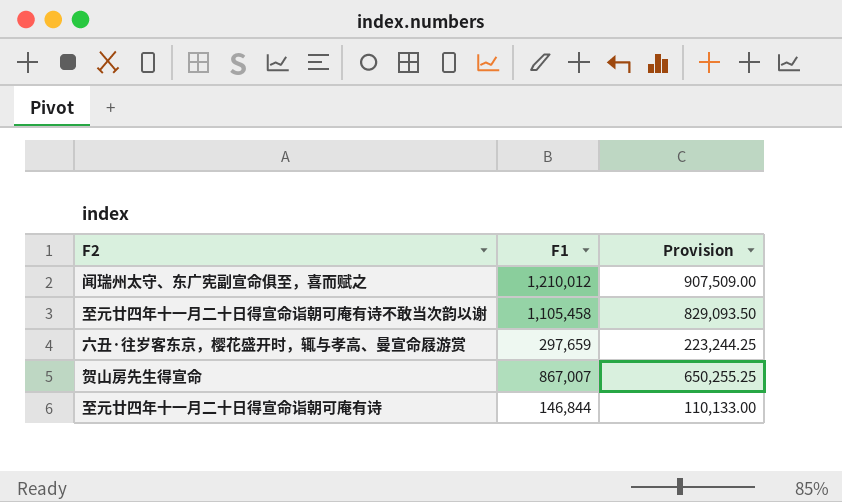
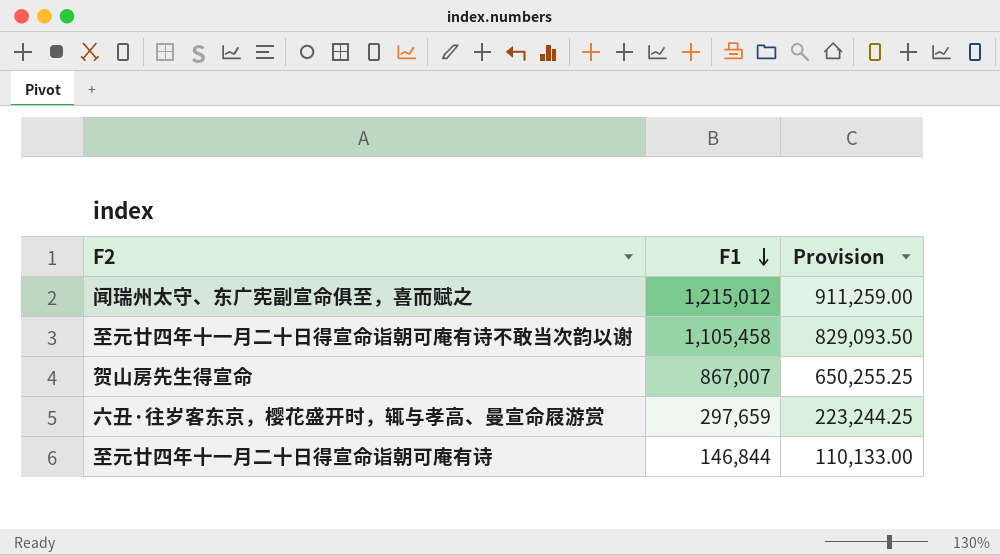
row order: none -> F1 descending
闻瑞州太守、东广宪副宣命俱至，喜而赋之 | F1: 1,210,012 -> 1,215,012
闻瑞州太守、东广宪副宣命俱至，喜而赋之 | Provision: 907,509.00 -> 911,259.00

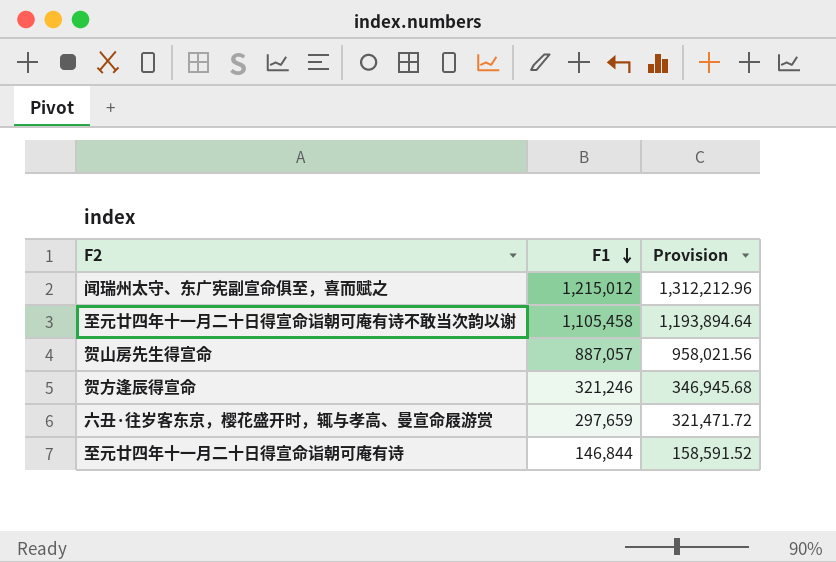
column Provision | formula: [F1] * 0.75 -> [F1] * 1.08
贺山房先生得宣命 | F1: 867,007 -> 887,057
row 贺方逢辰得宣命: none -> 321,246 | 346,945.68

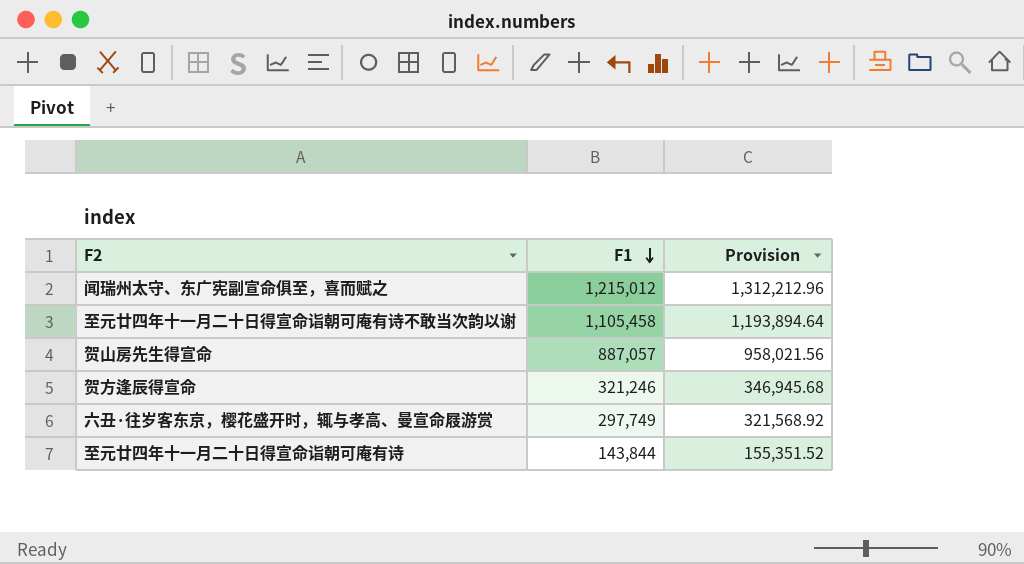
六丑·往岁客东京，樱花盛开时，辄与孝高、曼宣命屐游赏 | F1: 297,659 -> 297,749
六丑·往岁客东京，樱花盛开时，辄与孝高、曼宣命屐游赏 | Provision: 321,471.72 -> 321,568.92
至元廿四年十一月二十日得宣命诣朝可庵有诗 | F1: 146,844 -> 143,844
至元廿四年十一月二十日得宣命诣朝可庵有诗 | Provision: 158,591.52 -> 155,351.52

